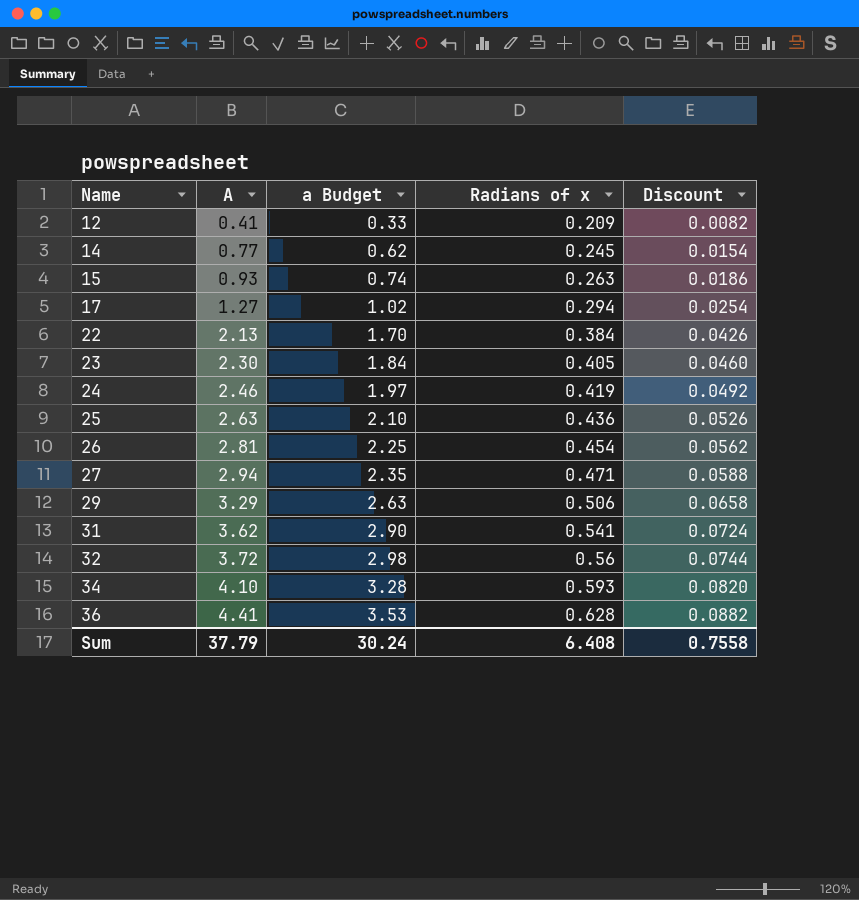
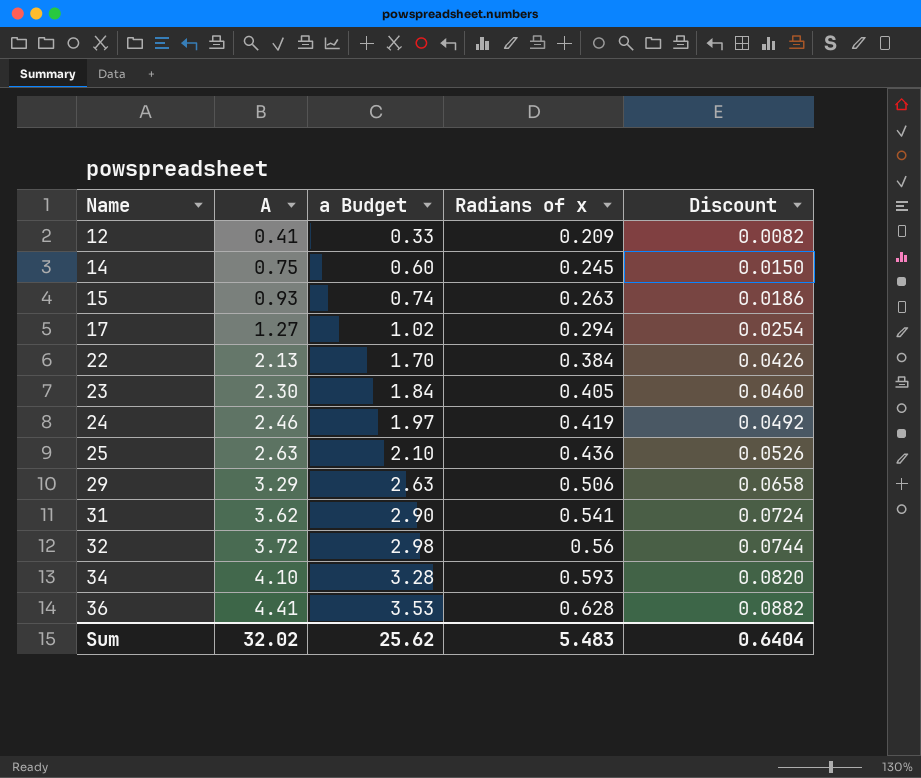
row 26: 2.81 | 2.25 | 0.454 | 0.0562 -> none
row 27: 2.94 | 2.35 | 0.471 | 0.0588 -> none
14 | A: 0.77 -> 0.75
14 | a Budget: 0.62 -> 0.60
14 | Discount: 0.0154 -> 0.0150
Sum | A: 37.79 -> 32.02
Sum | a Budget: 30.24 -> 25.62
Sum | Radians of x: 6.408 -> 5.483
Sum | Discount: 0.7558 -> 0.6404

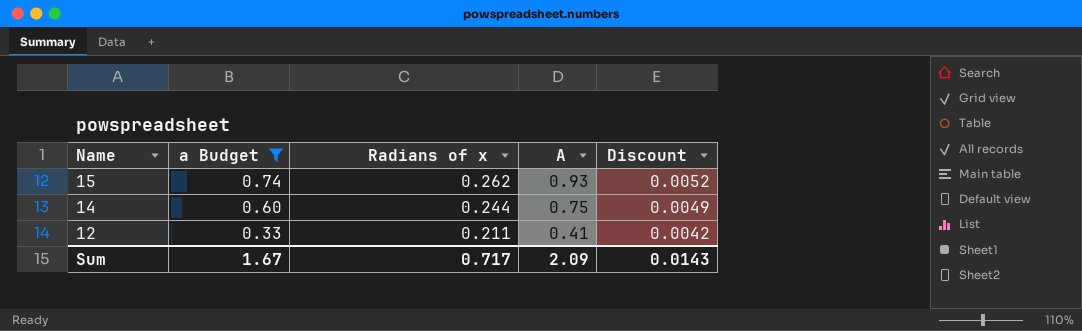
filter: none -> a Budget <= 0.74
row order: Name ascending -> Name descending
column A | position: 2 -> 4
column Discount | formula: [A] * 0.02 -> [Radians of x] * 0.02
15 | Radians of x: 0.263 -> 0.262
14 | Radians of x: 0.245 -> 0.244
12 | Radians of x: 0.209 -> 0.211
Sum | a Budget: 25.62 -> 1.67
Sum | Radians of x: 5.483 -> 0.717
Sum | A: 32.02 -> 2.09
Sum | Discount: 0.6404 -> 0.0143

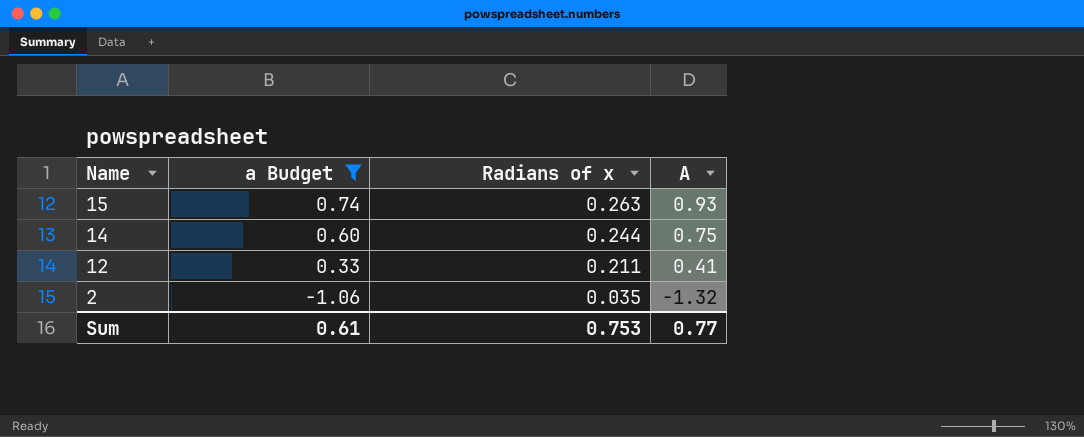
column Discount | formula: [Radians of x] * 0.02 -> none
15 | Radians of x: 0.262 -> 0.263
row 2: none -> -1.06 | 0.035 | -1.32
Sum | a Budget: 1.67 -> 0.61
Sum | Radians of x: 0.717 -> 0.753
Sum | A: 2.09 -> 0.77

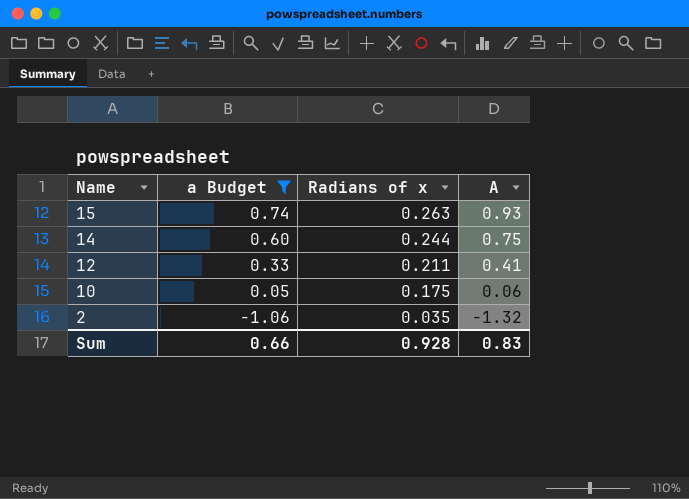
row 10: none -> 0.05 | 0.175 | 0.06
Sum | a Budget: 0.61 -> 0.66
Sum | Radians of x: 0.753 -> 0.928
Sum | A: 0.77 -> 0.83

